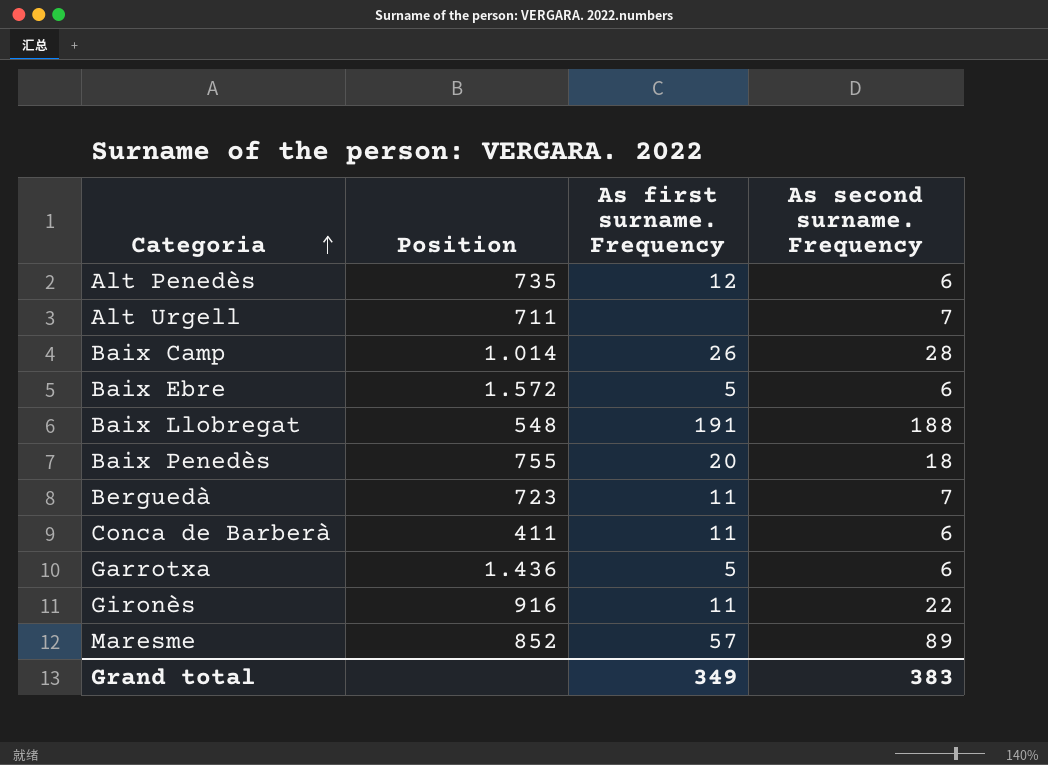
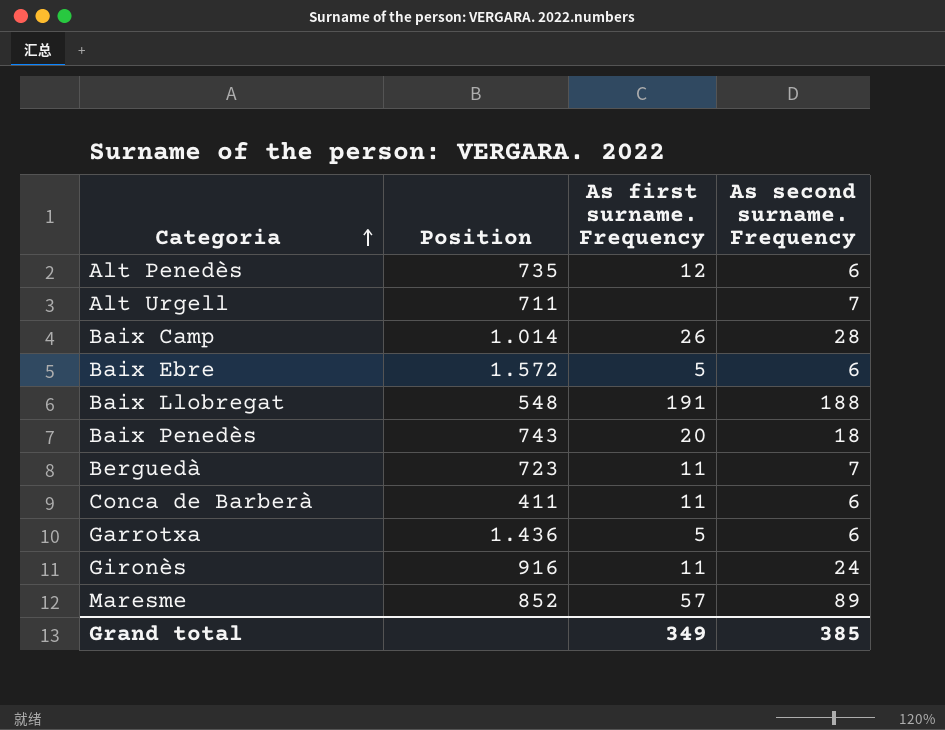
Baix Penedès | Position: 755 -> 743
Gironès | As second surname. Frequency: 22 -> 24
Grand total | As second surname. Frequency: 383 -> 385

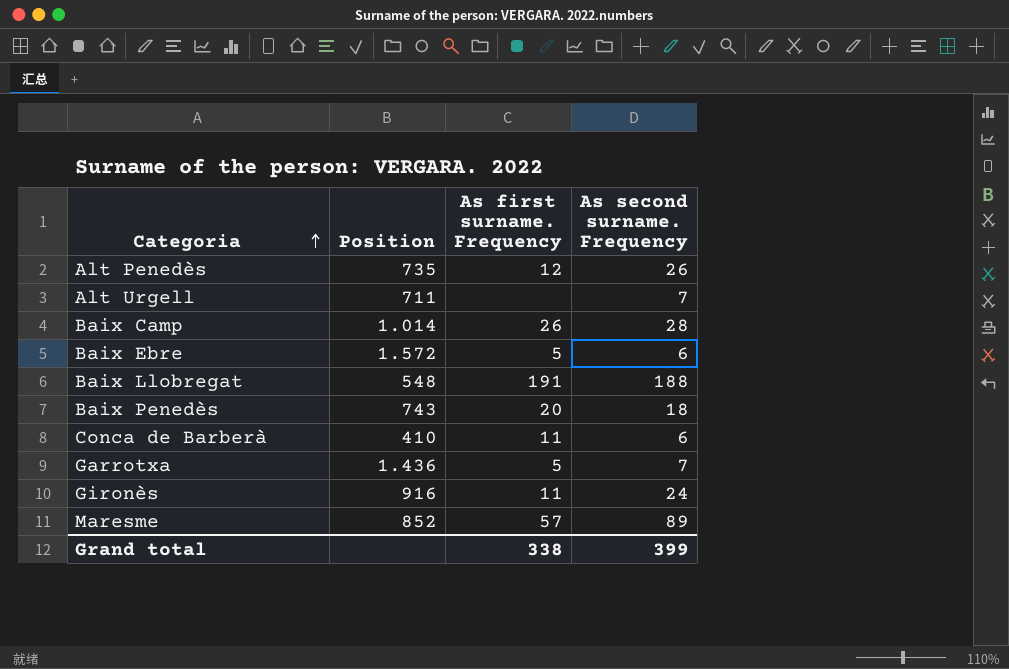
row Berguedà: 723 | 11 | 7 -> none
Alt Penedès | As second surname. Frequency: 6 -> 26
Conca de Barberà | Position: 411 -> 410
Garrotxa | As second surname. Frequency: 6 -> 7
Grand total | As first surname. Frequency: 349 -> 338
Grand total | As second surname. Frequency: 385 -> 399

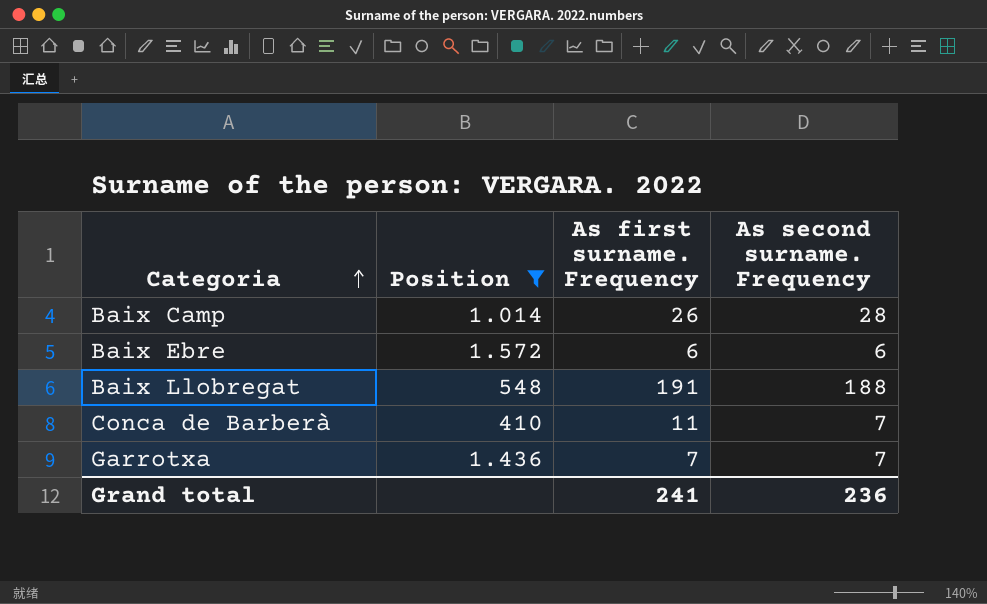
filter: none -> Position <= 548
Baix Ebre | As first surname. Frequency: 5 -> 6
Conca de Barberà | As second surname. Frequency: 6 -> 7
Garrotxa | As first surname. Frequency: 5 -> 7
Grand total | As first surname. Frequency: 338 -> 241
Grand total | As second surname. Frequency: 399 -> 236

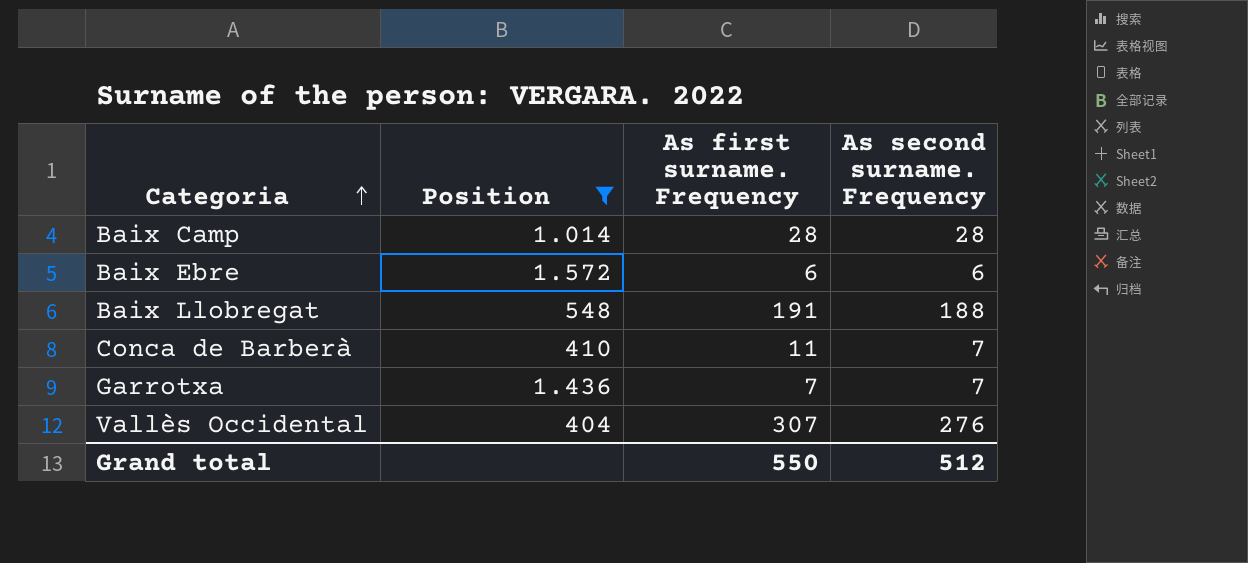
Baix Camp | As first surname. Frequency: 26 -> 28
row Vallès Occidental: none -> 404 | 307 | 276
Grand total | As first surname. Frequency: 241 -> 550
Grand total | As second surname. Frequency: 236 -> 512

